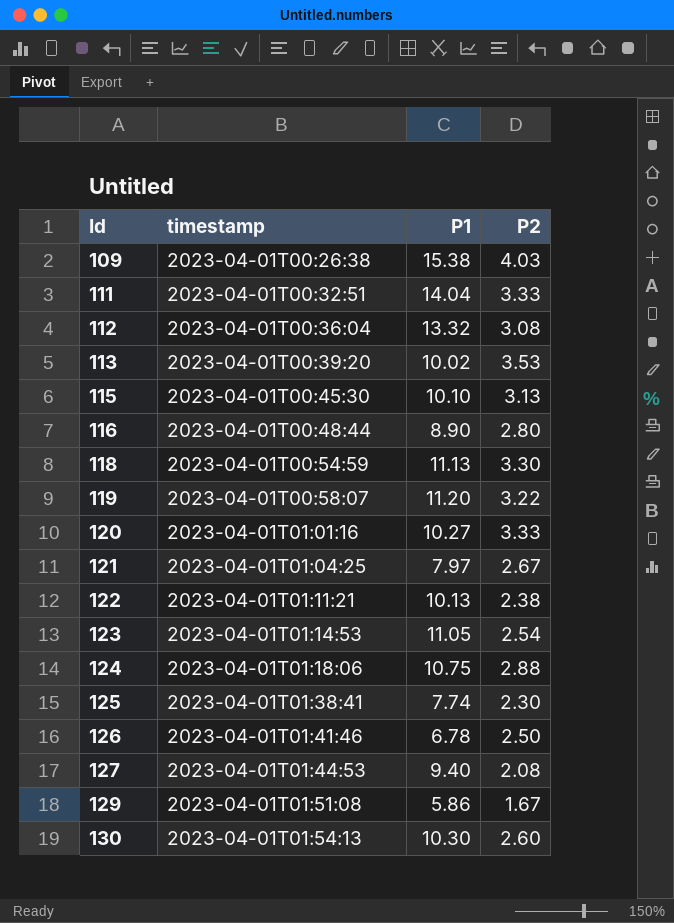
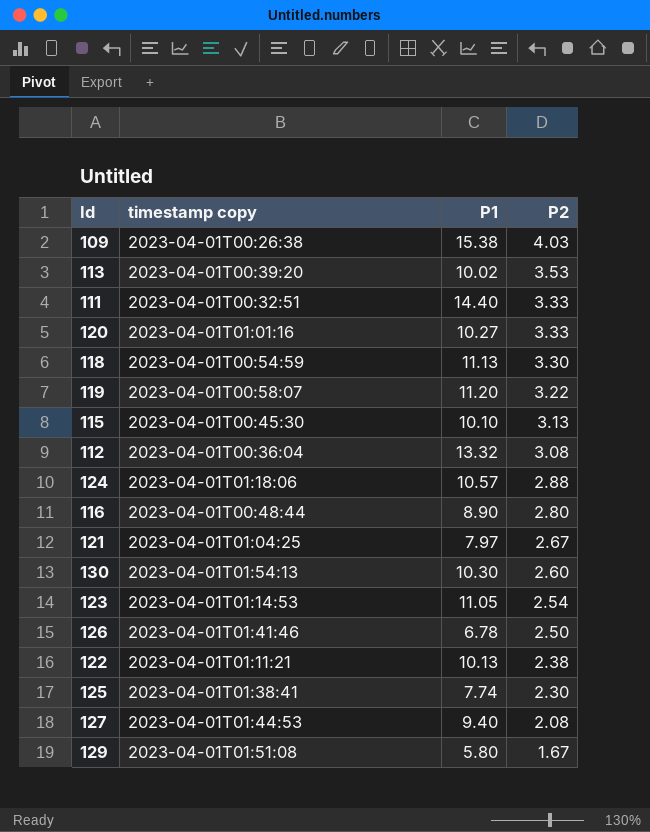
row order: Id ascending -> P2 descending
column name: timestamp -> timestamp copy
111 | P1: 14.04 -> 14.40
124 | P1: 10.75 -> 10.57
129 | P1: 5.86 -> 5.80

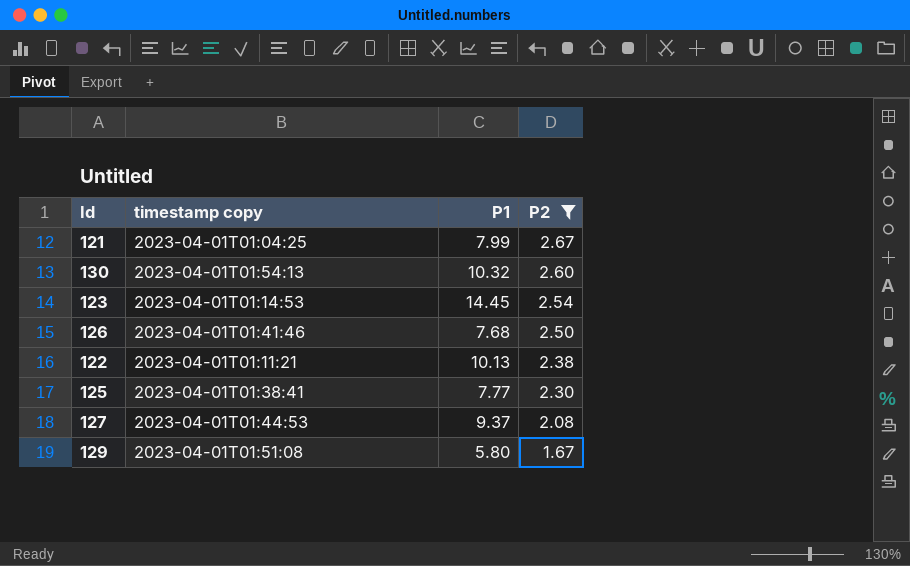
filter: none -> P2 <= 2.67
121 | P1: 7.97 -> 7.99
130 | P1: 10.30 -> 10.32
123 | P1: 11.05 -> 14.45
126 | P1: 6.78 -> 7.68
125 | P1: 7.74 -> 7.77
127 | P1: 9.40 -> 9.37

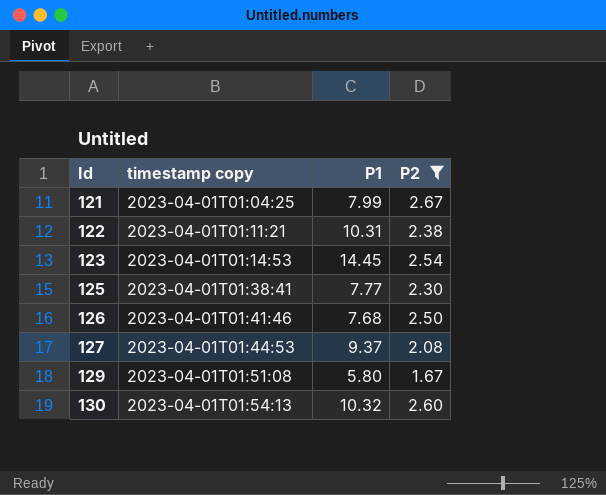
row order: P2 descending -> Id ascending
122 | P1: 10.13 -> 10.31

